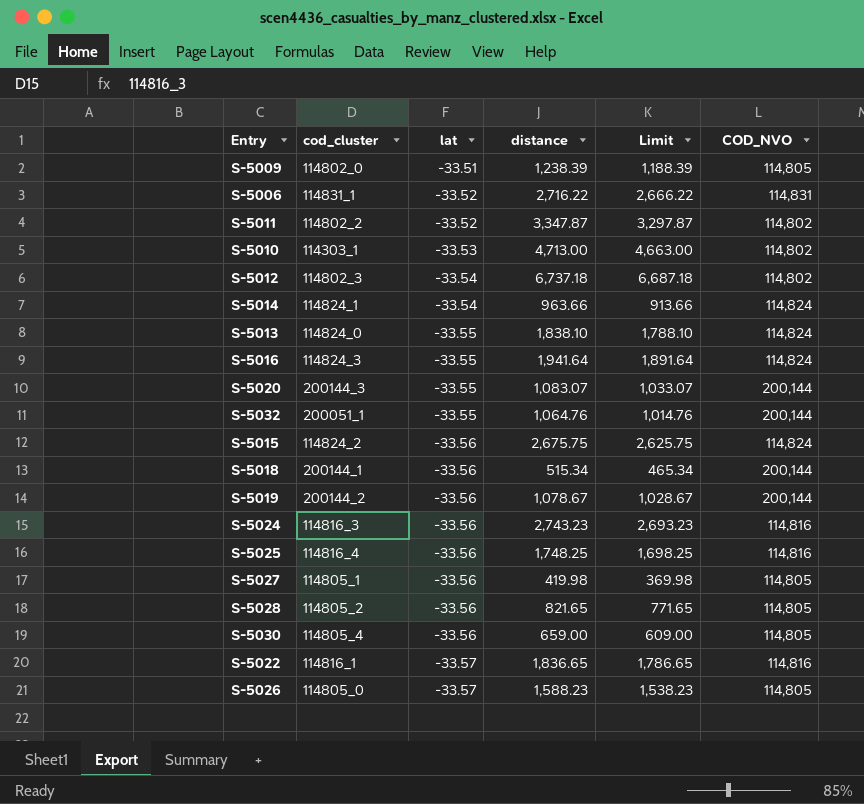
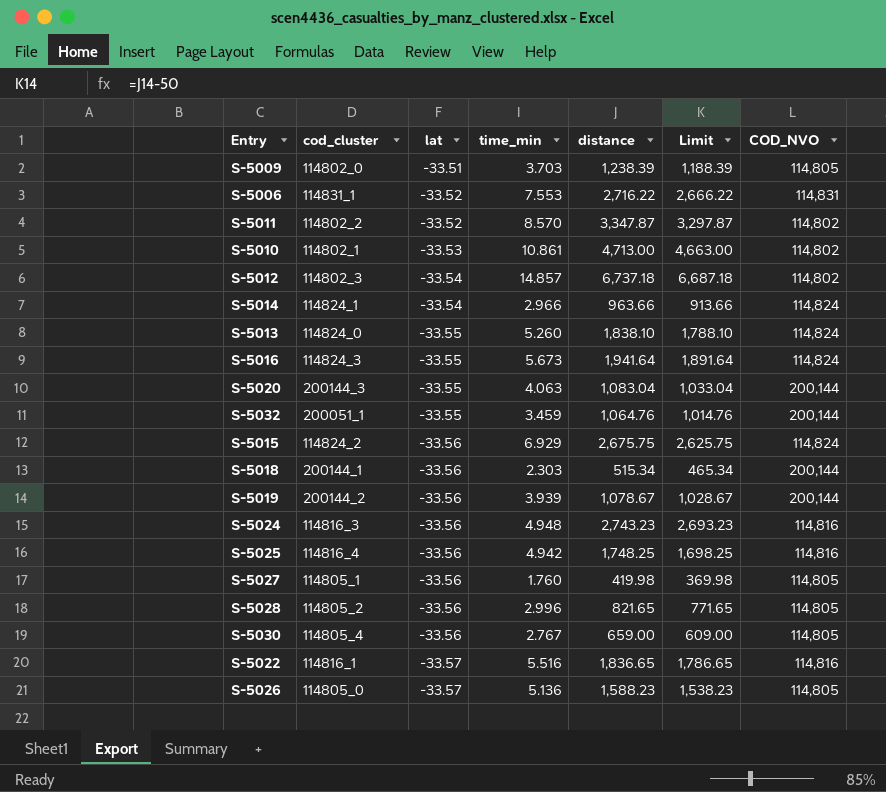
column time_min | position: none -> 4
S-5010 | cod_cluster: 114303_1 -> 114802_1
S-5020 | distance: 1,083.07 -> 1,083.04
S-5020 | Limit: 1,033.07 -> 1,033.04

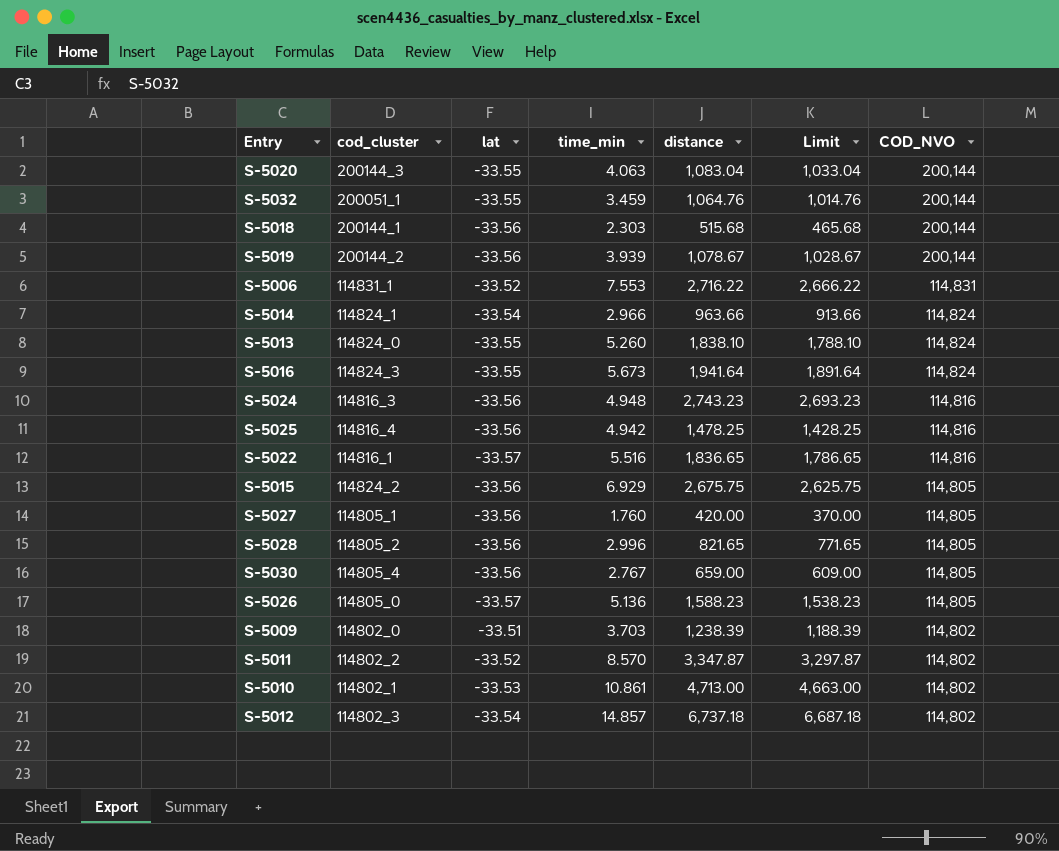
row order: lat descending -> COD_NVO descending
S-5018 | distance: 515.34 -> 515.68
S-5018 | Limit: 465.34 -> 465.68
S-5025 | distance: 1,748.25 -> 1,478.25
S-5025 | Limit: 1,698.25 -> 1,428.25
S-5015 | COD_NVO: 114,824 -> 114,805
S-5027 | distance: 419.98 -> 420.00
S-5027 | Limit: 369.98 -> 370.00
S-5009 | COD_NVO: 114,805 -> 114,802

